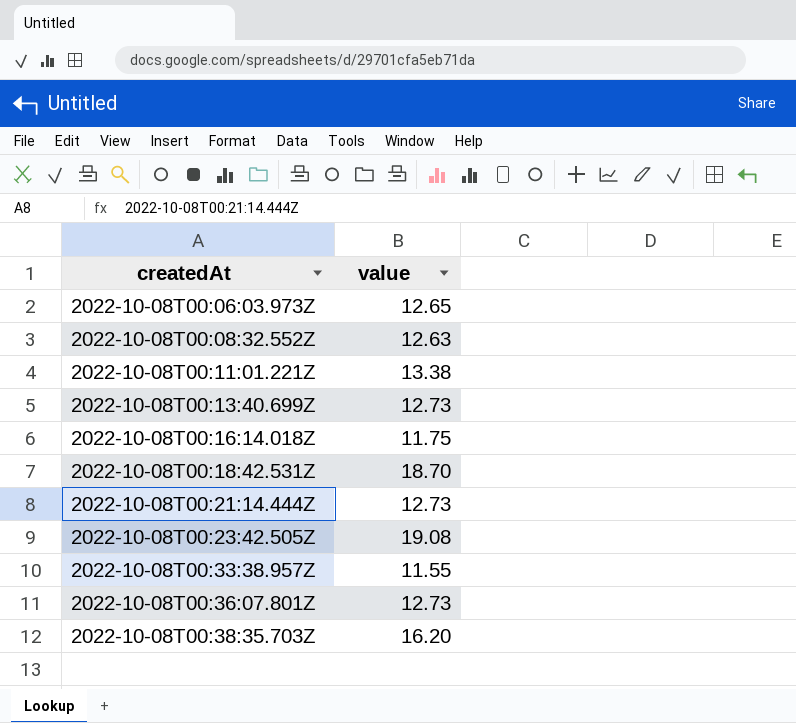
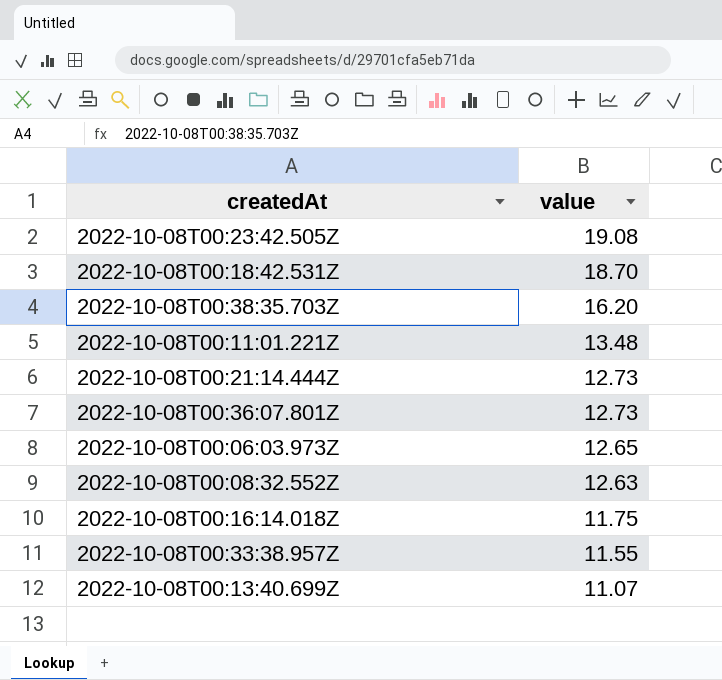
row order: createdAt ascending -> value descending
2022-10-08T00:11:01.221Z | value: 13.38 -> 13.48
2022-10-08T00:13:40.699Z | value: 12.73 -> 11.07

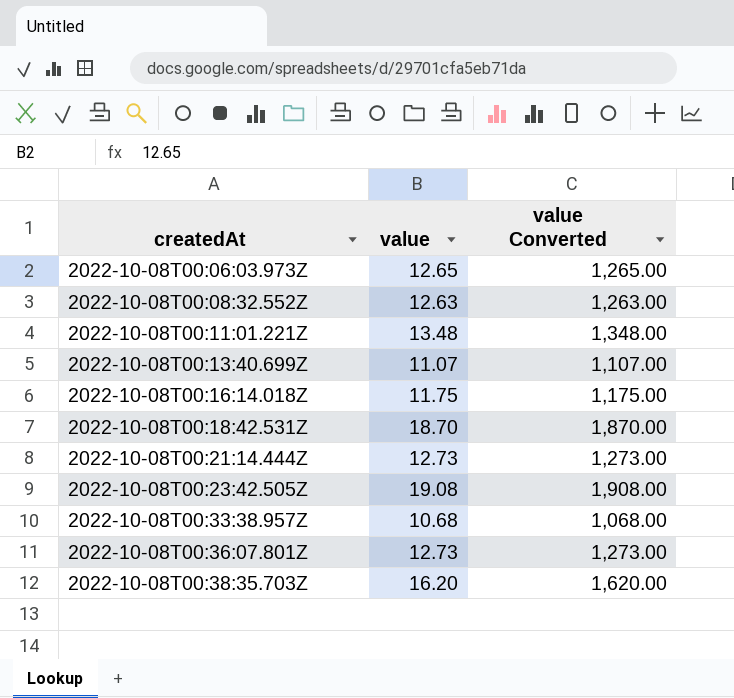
row order: value descending -> createdAt ascending
column value Converted | formula: none -> [value] * 100
2022-10-08T00:33:38.957Z | value: 11.55 -> 10.68

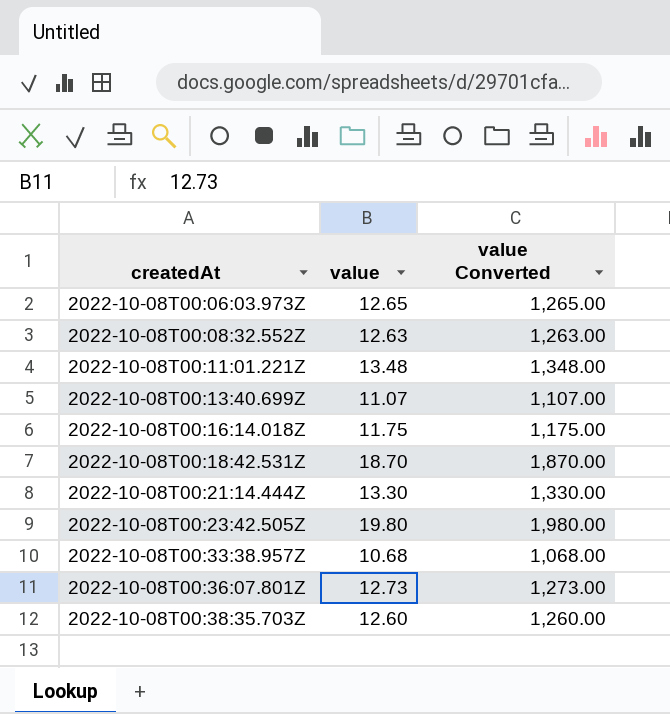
2022-10-08T00:21:14.444Z | value: 12.73 -> 13.30
2022-10-08T00:21:14.444Z | value Converted: 1,273.00 -> 1,330.00
2022-10-08T00:23:42.505Z | value: 19.08 -> 19.80
2022-10-08T00:23:42.505Z | value Converted: 1,908.00 -> 1,980.00
2022-10-08T00:38:35.703Z | value: 16.20 -> 12.60
2022-10-08T00:38:35.703Z | value Converted: 1,620.00 -> 1,260.00

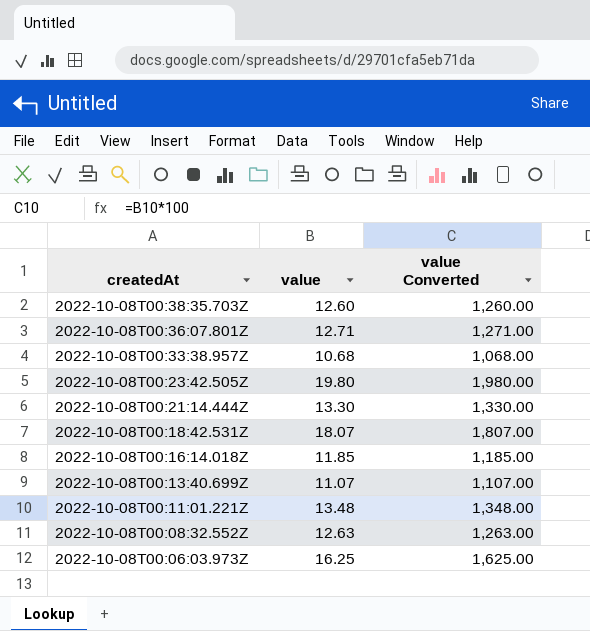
row order: createdAt ascending -> createdAt descending
2022-10-08T00:36:07.801Z | value: 12.73 -> 12.71
2022-10-08T00:36:07.801Z | value Converted: 1,273.00 -> 1,271.00
2022-10-08T00:18:42.531Z | value: 18.70 -> 18.07
2022-10-08T00:18:42.531Z | value Converted: 1,870.00 -> 1,807.00
2022-10-08T00:16:14.018Z | value: 11.75 -> 11.85
2022-10-08T00:16:14.018Z | value Converted: 1,175.00 -> 1,185.00
2022-10-08T00:06:03.973Z | value: 12.65 -> 16.25
2022-10-08T00:06:03.973Z | value Converted: 1,265.00 -> 1,625.00

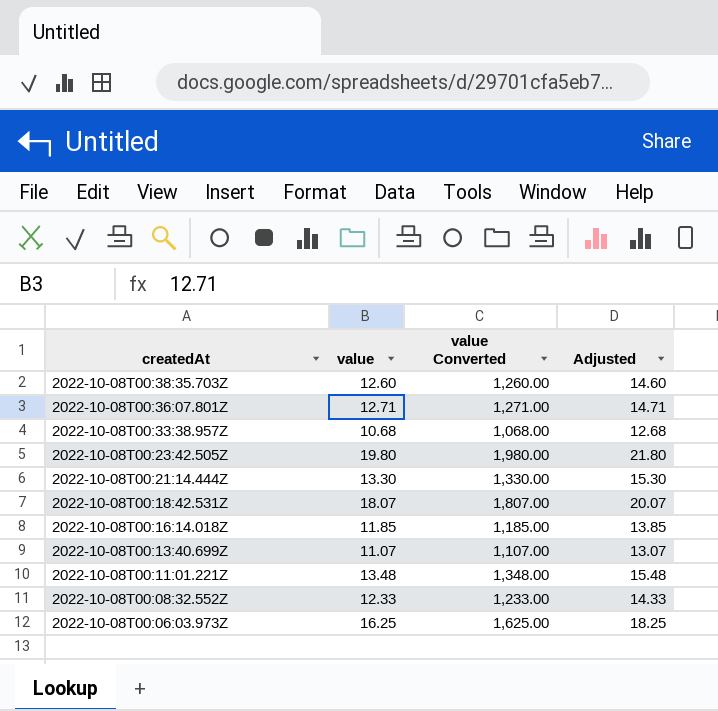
column Adjusted | formula: none -> [value] + 2
2022-10-08T00:08:32.552Z | value: 12.63 -> 12.33
2022-10-08T00:08:32.552Z | value Converted: 1,263.00 -> 1,233.00

